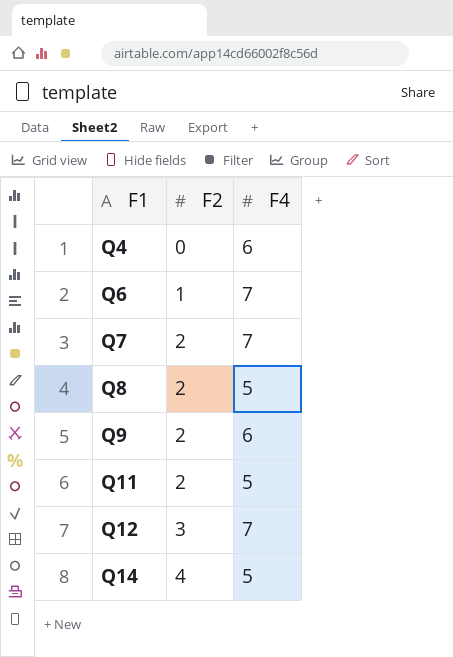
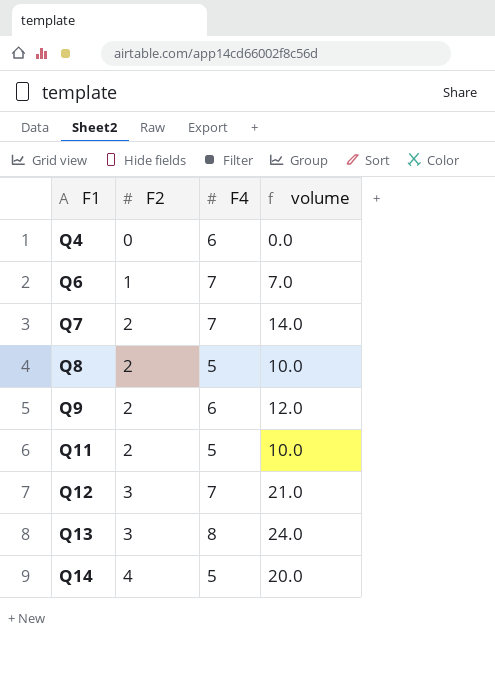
column volume | formula: none -> [F2] * [F4]
row Q13: none -> 3 | 8 | 24.0

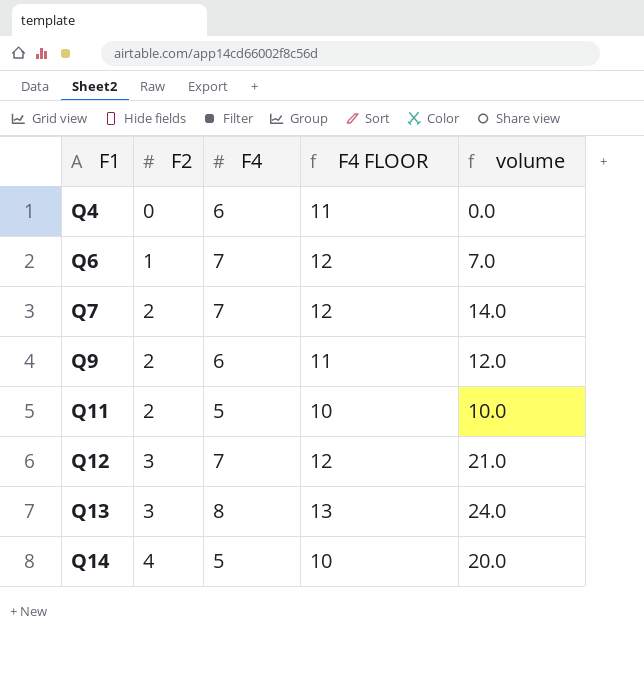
column F4 FLOOR | formula: none -> [F4] + 5
row Q8: 2 | 5 | 10.0 -> none

